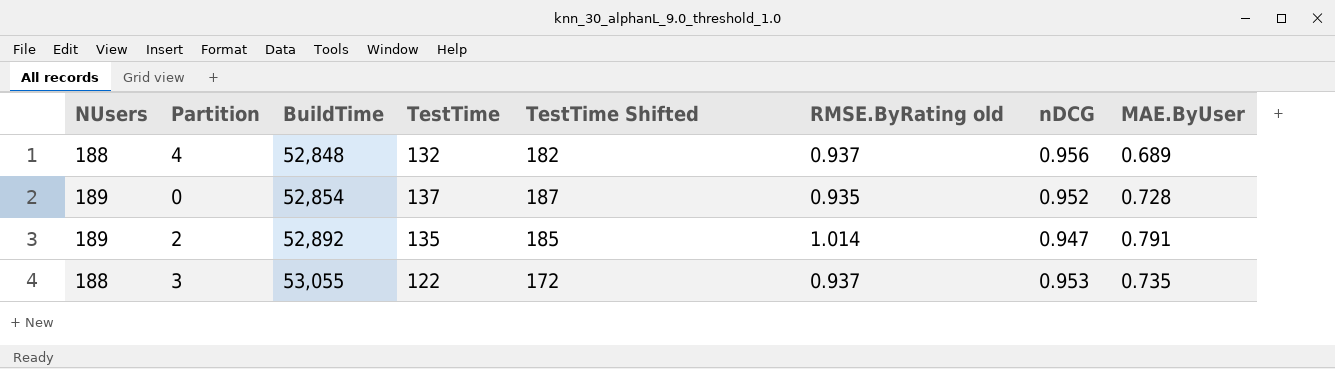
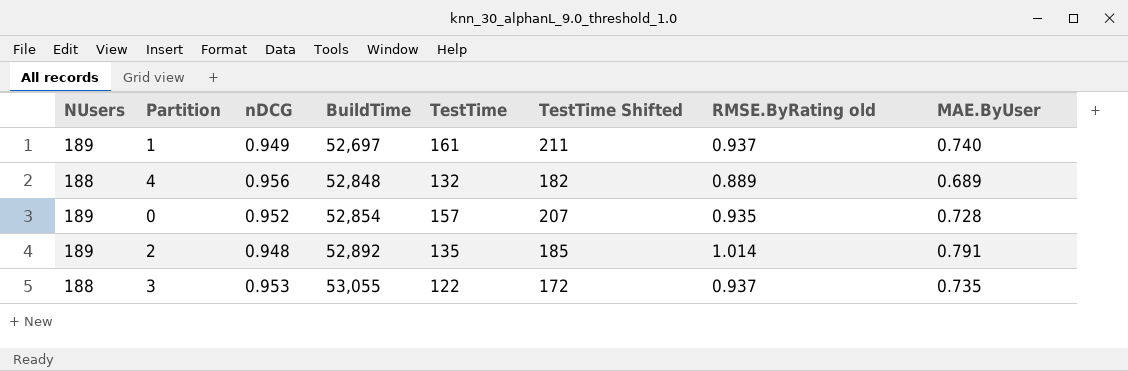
column nDCG | position: 7 -> 3
row 1: none -> 189 | 0.949 | 52,697 | 161 | 211 | 0.937 | 0.740
4 | RMSE.ByRating old: 0.937 -> 0.889
0 | TestTime: 137 -> 157
0 | TestTime Shifted: 187 -> 207
2 | nDCG: 0.947 -> 0.948

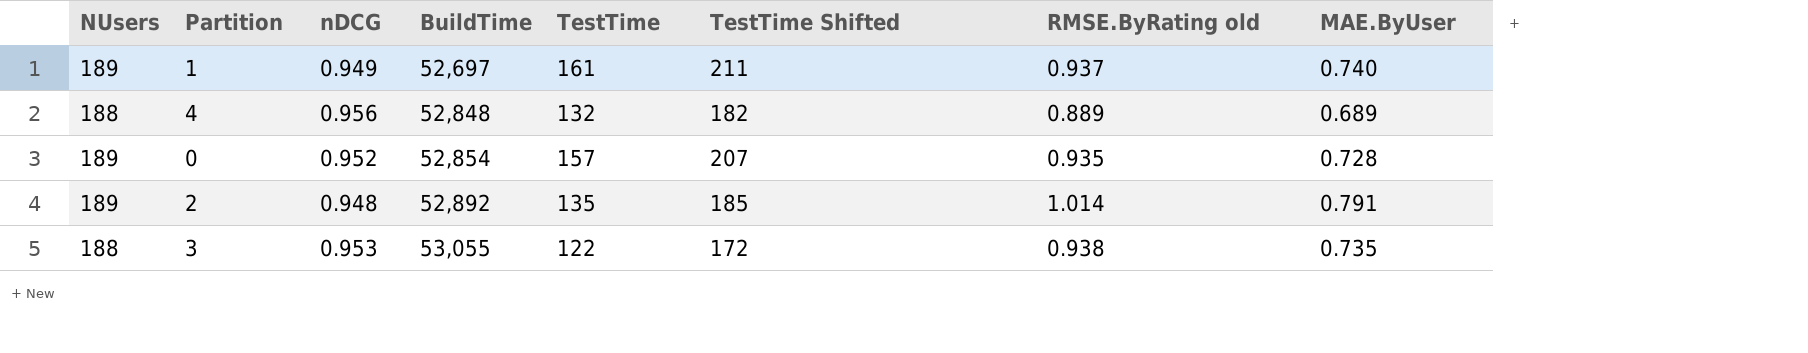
3 | RMSE.ByRating old: 0.937 -> 0.938

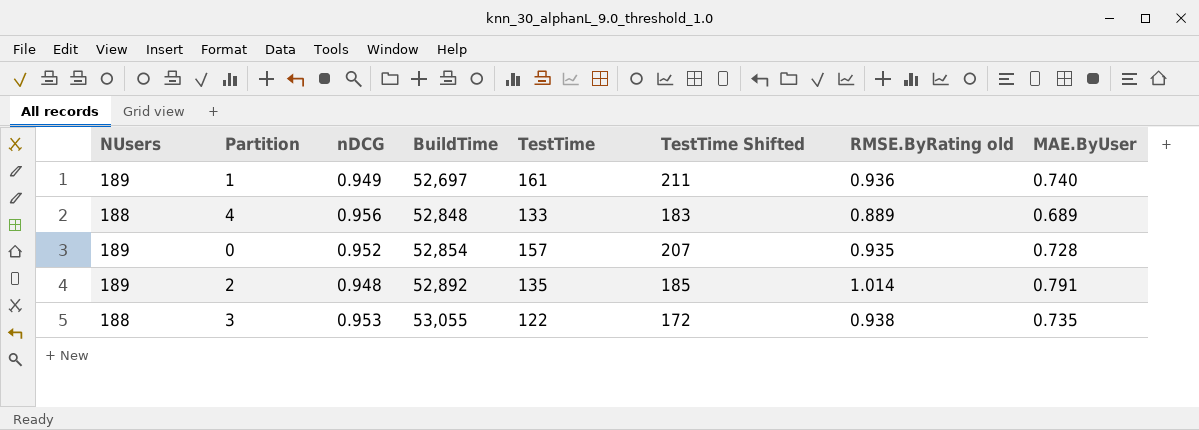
1 | RMSE.ByRating old: 0.937 -> 0.936
4 | TestTime: 132 -> 133
4 | TestTime Shifted: 182 -> 183

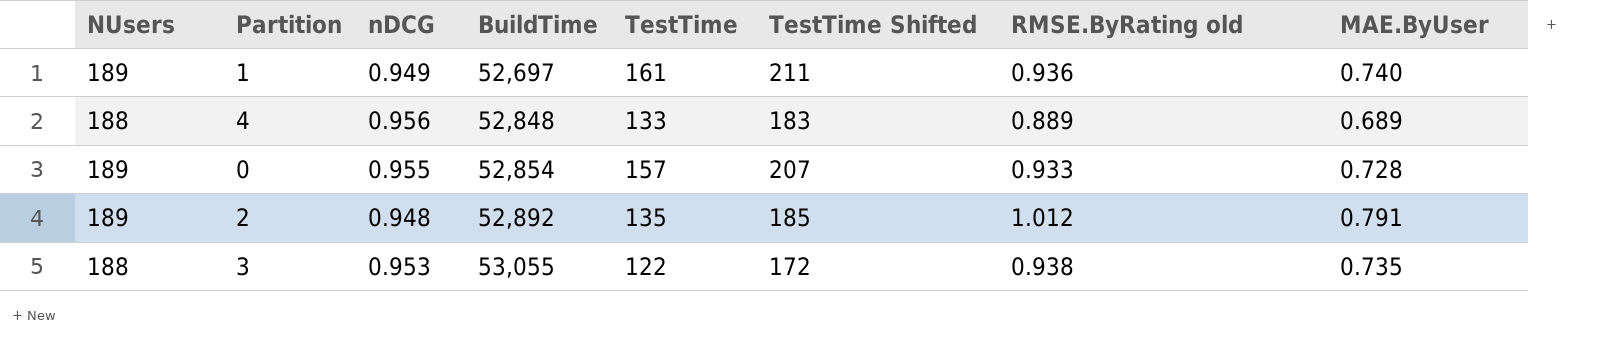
0 | nDCG: 0.952 -> 0.955
0 | RMSE.ByRating old: 0.935 -> 0.933
2 | RMSE.ByRating old: 1.014 -> 1.012

